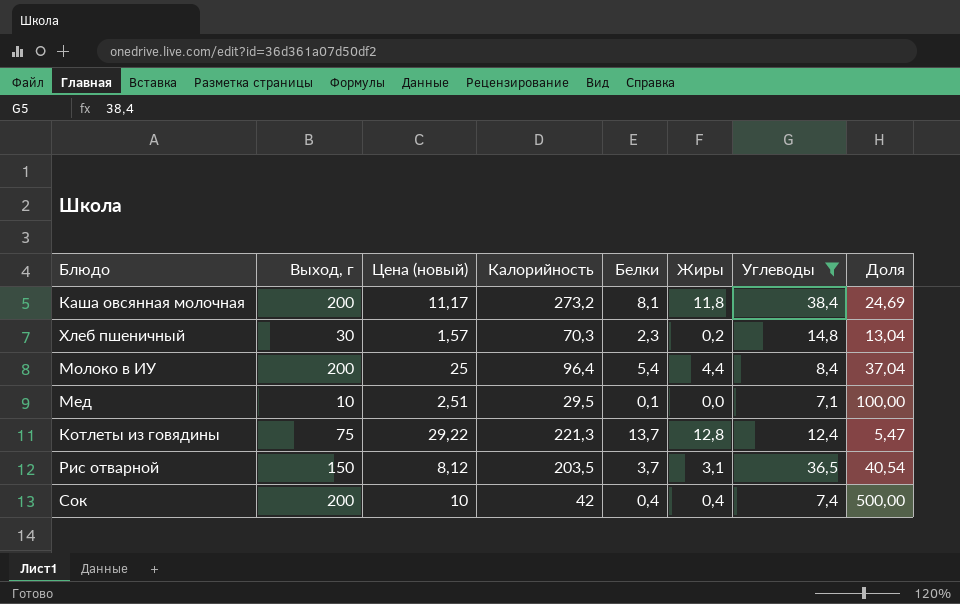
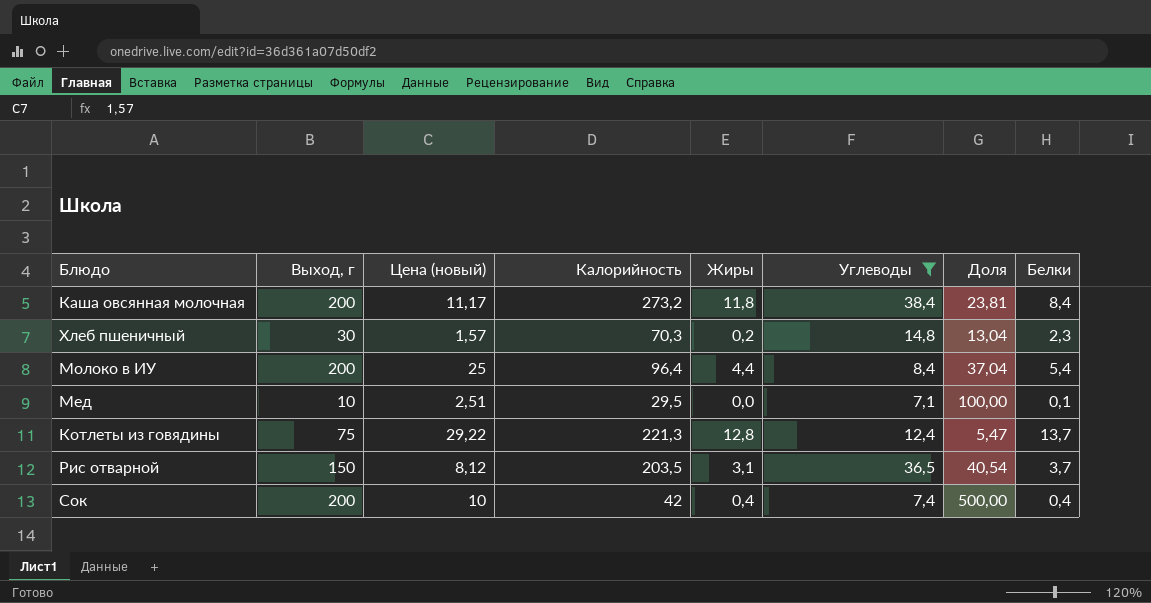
column Белки | position: 5 -> 8
Каша овсянная молочная | Доля: 24,69 -> 23,81
Каша овсянная молочная | Белки: 8,1 -> 8,4

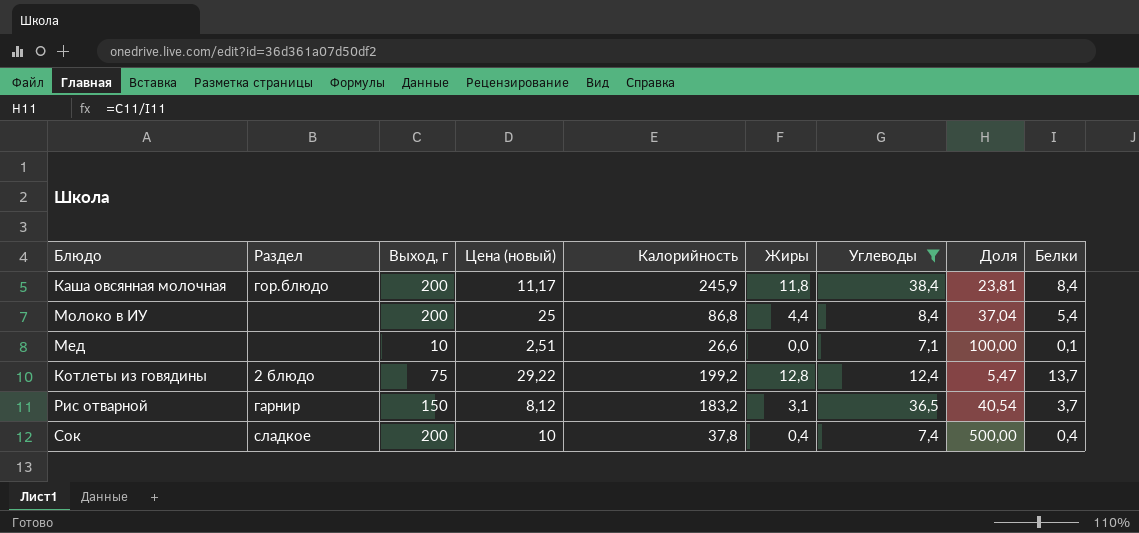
column Раздел | position: none -> 2
row Хлеб пшеничный: 30 | 1,57 | 70,3 | 0,2 | 14,8 | 13,04 | 2,3 -> none
Каша овсянная молочная | Калорийность: 273,2 -> 245,9
Молоко в ИУ | Калорийность: 96,4 -> 86,8
Мед | Калорийность: 29,5 -> 26,6
Котлеты из говядины | Калорийность: 221,3 -> 199,2
Рис отварной | Калорийность: 203,5 -> 183,2
Сок | Калорийность: 42 -> 37,8

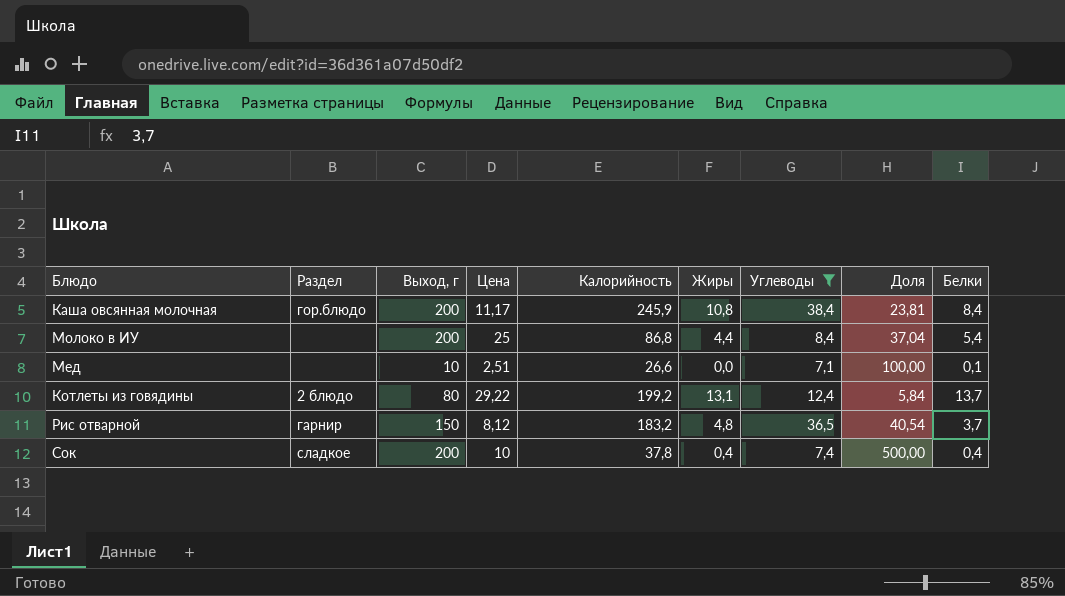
column name: Цена (новый) -> Цена
Каша овсянная молочная | Жиры: 11,8 -> 10,8
Котлеты из говядины | Выход, г: 75 -> 80
Котлеты из говядины | Жиры: 12,8 -> 13,1
Котлеты из говядины | Доля: 5,47 -> 5,84
Рис отварной | Жиры: 3,1 -> 4,8

